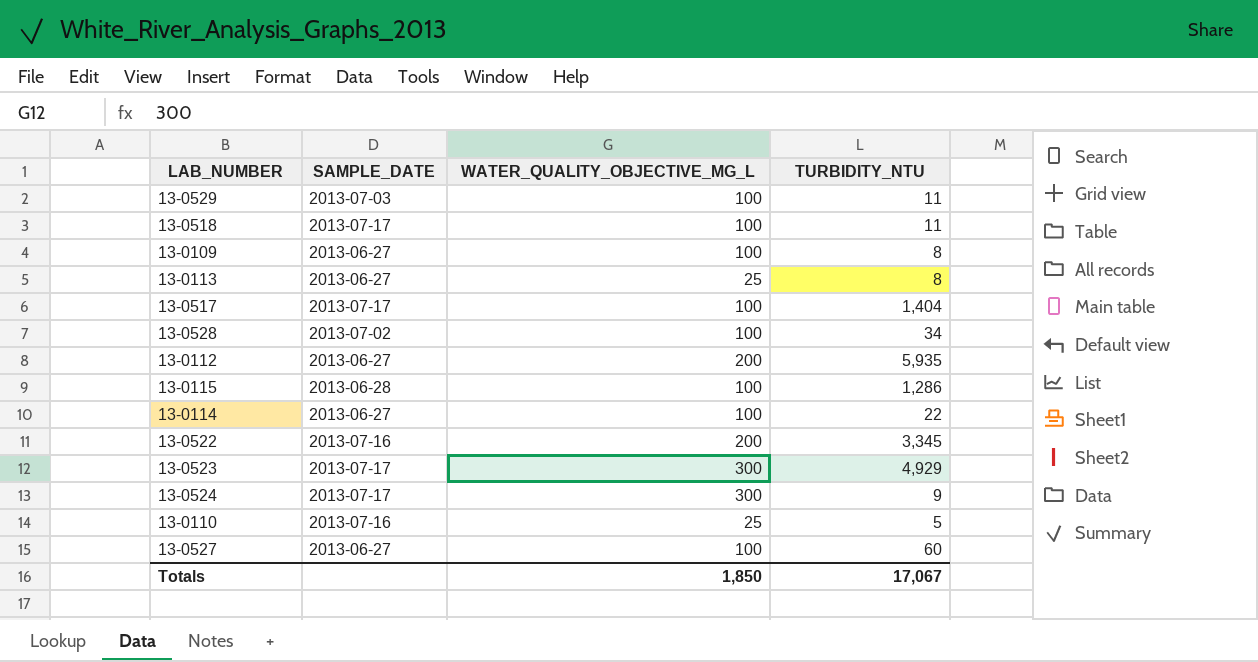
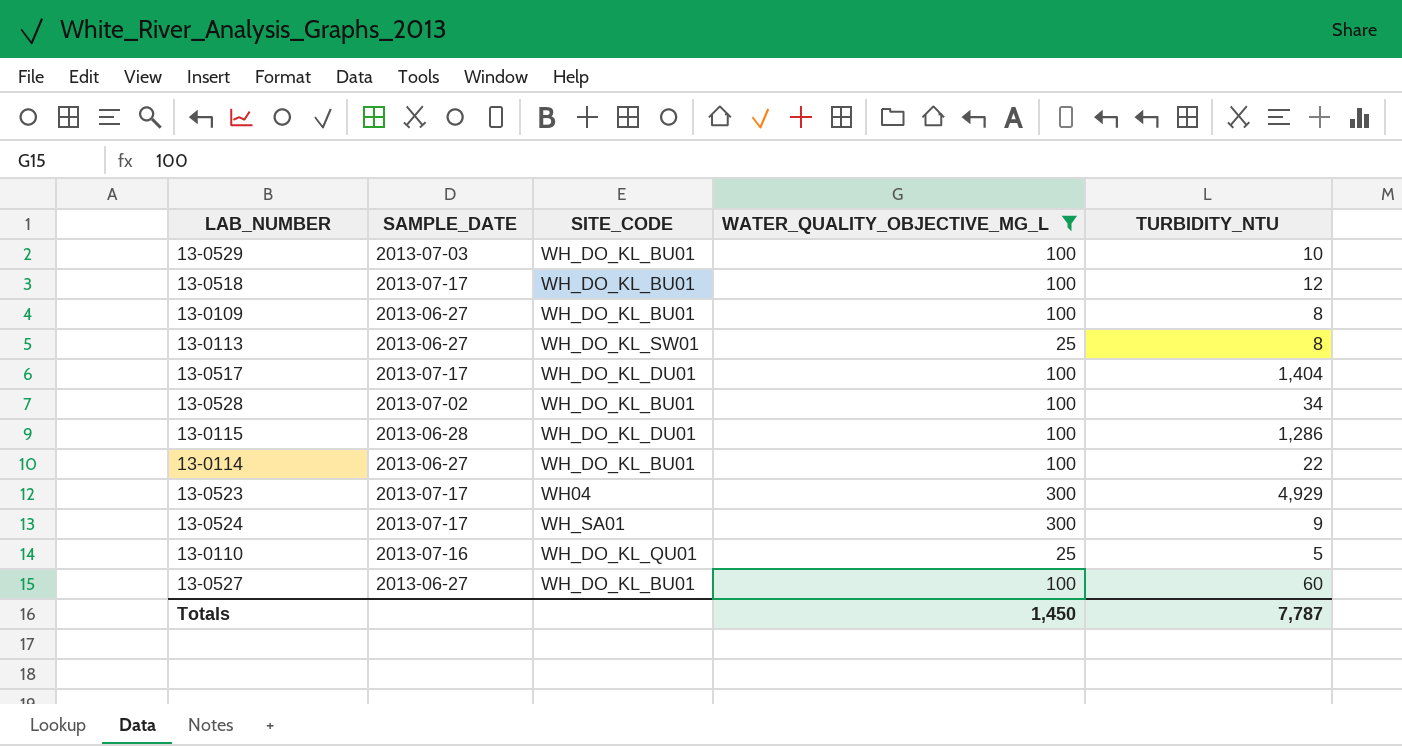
filter: none -> WATER_QUALITY_OBJECTIVE_MG_L != 200
column SITE_CODE | position: none -> 3
13-0529 | TURBIDITY_NTU: 11 -> 10
13-0518 | TURBIDITY_NTU: 11 -> 12
Totals | WATER_QUALITY_OBJECTIVE_MG_L: 1,850 -> 1,450
Totals | TURBIDITY_NTU: 17,067 -> 7,787

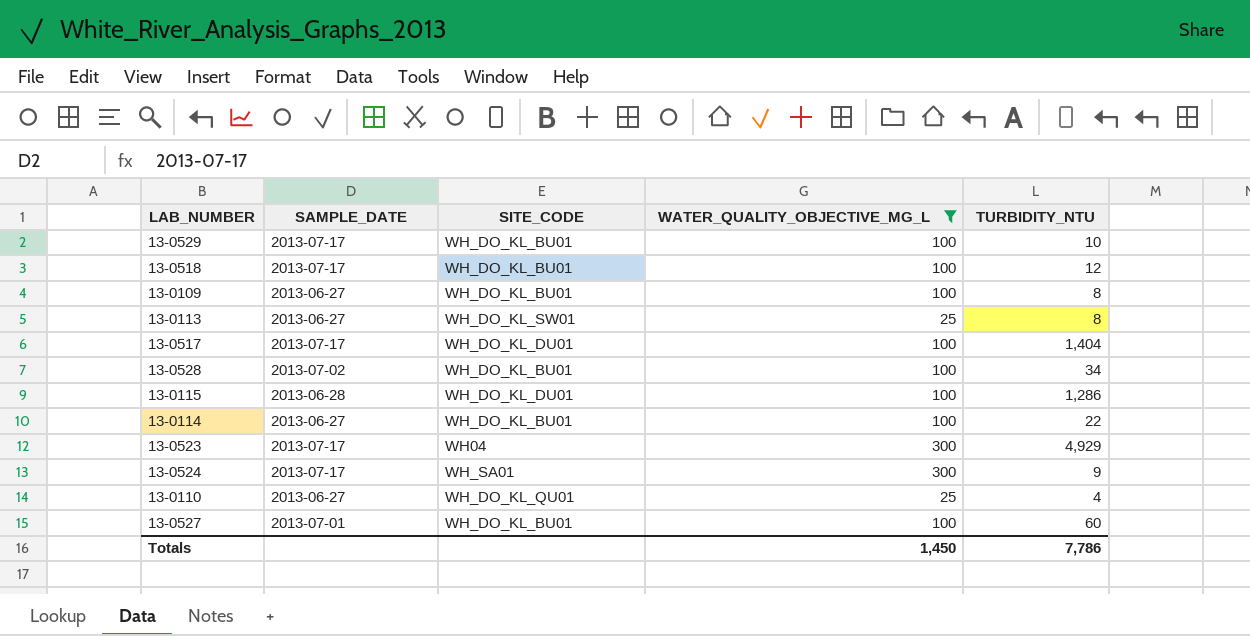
13-0529 | SAMPLE_DATE: 2013-07-03 -> 2013-07-17
13-0110 | SAMPLE_DATE: 2013-07-16 -> 2013-06-27
13-0110 | TURBIDITY_NTU: 5 -> 4
13-0527 | SAMPLE_DATE: 2013-06-27 -> 2013-07-01
Totals | TURBIDITY_NTU: 7,787 -> 7,786

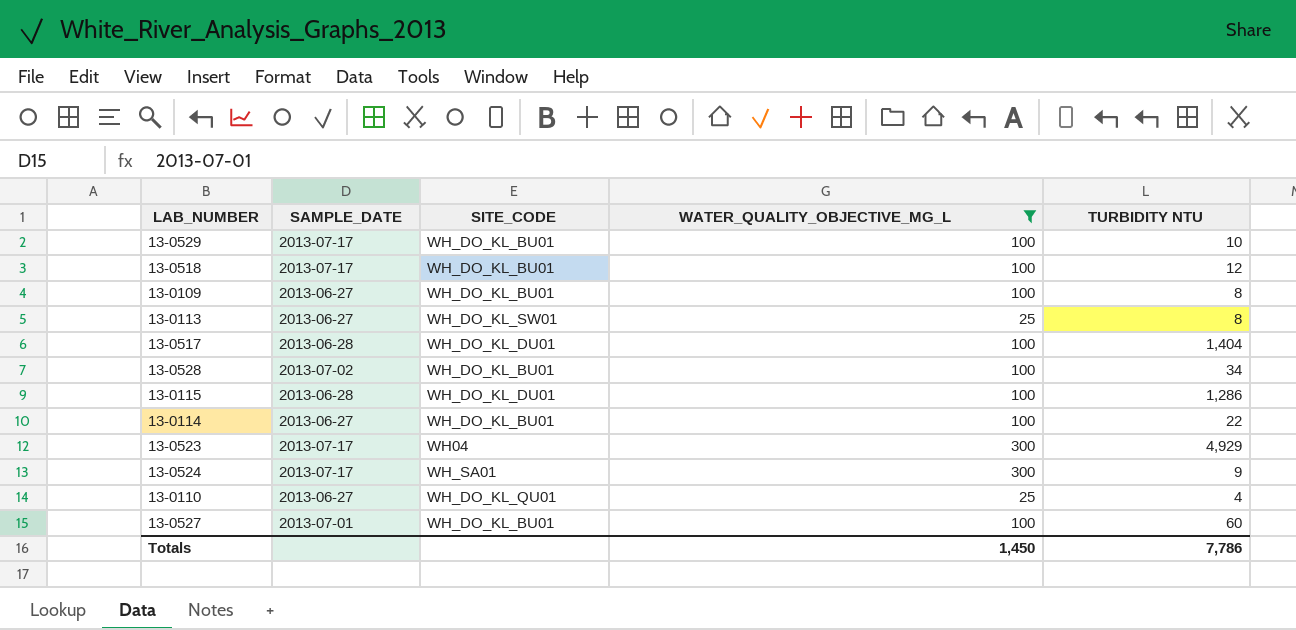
column name: TURBIDITY_NTU -> TURBIDITY NTU
13-0517 | SAMPLE_DATE: 2013-07-17 -> 2013-06-28

